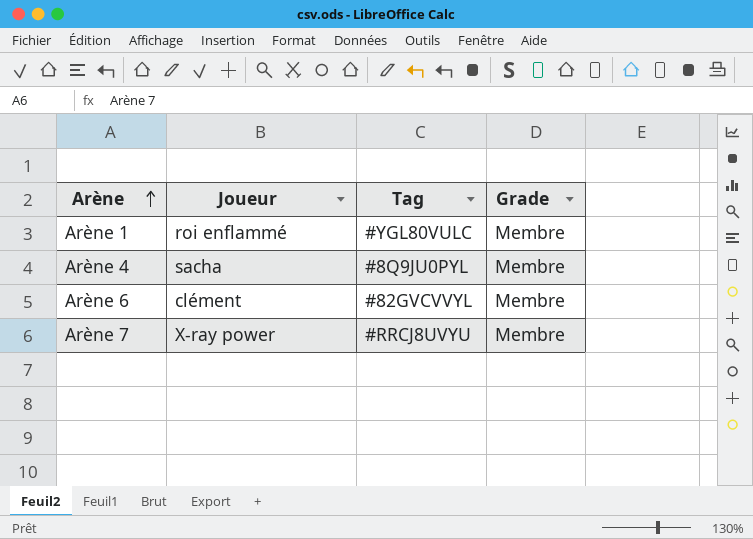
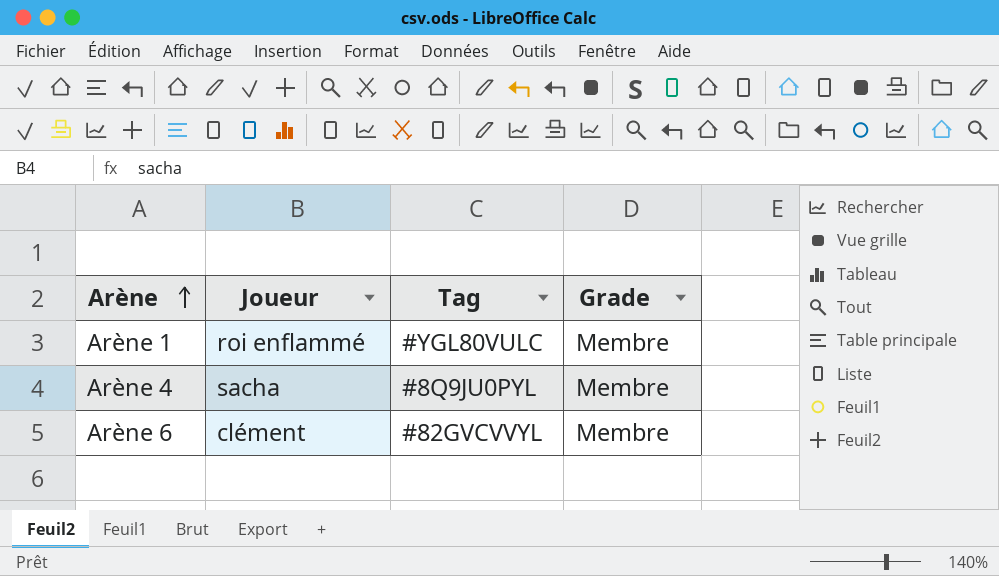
row Arène 7: X-ray power | #RRCJ8UVYU | Membre -> none

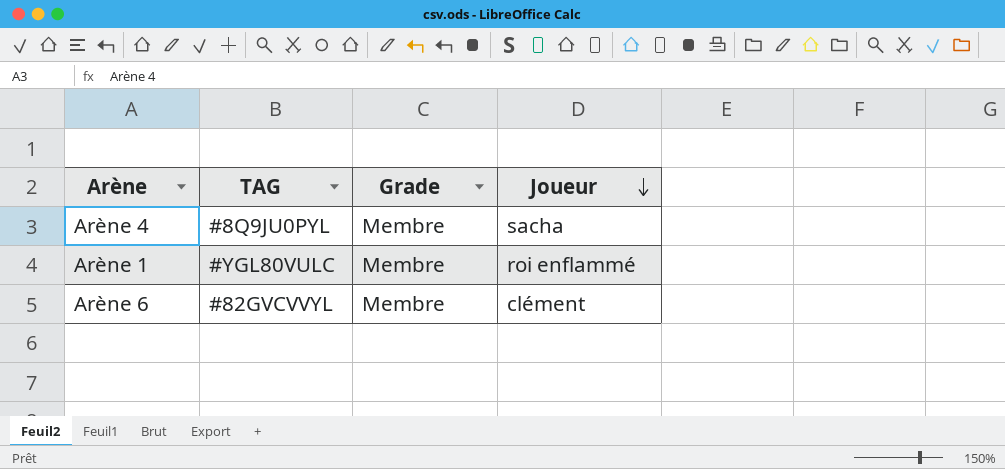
row order: Arène ascending -> Joueur descending
column name: Tag -> TAG
column Joueur | position: 2 -> 4

